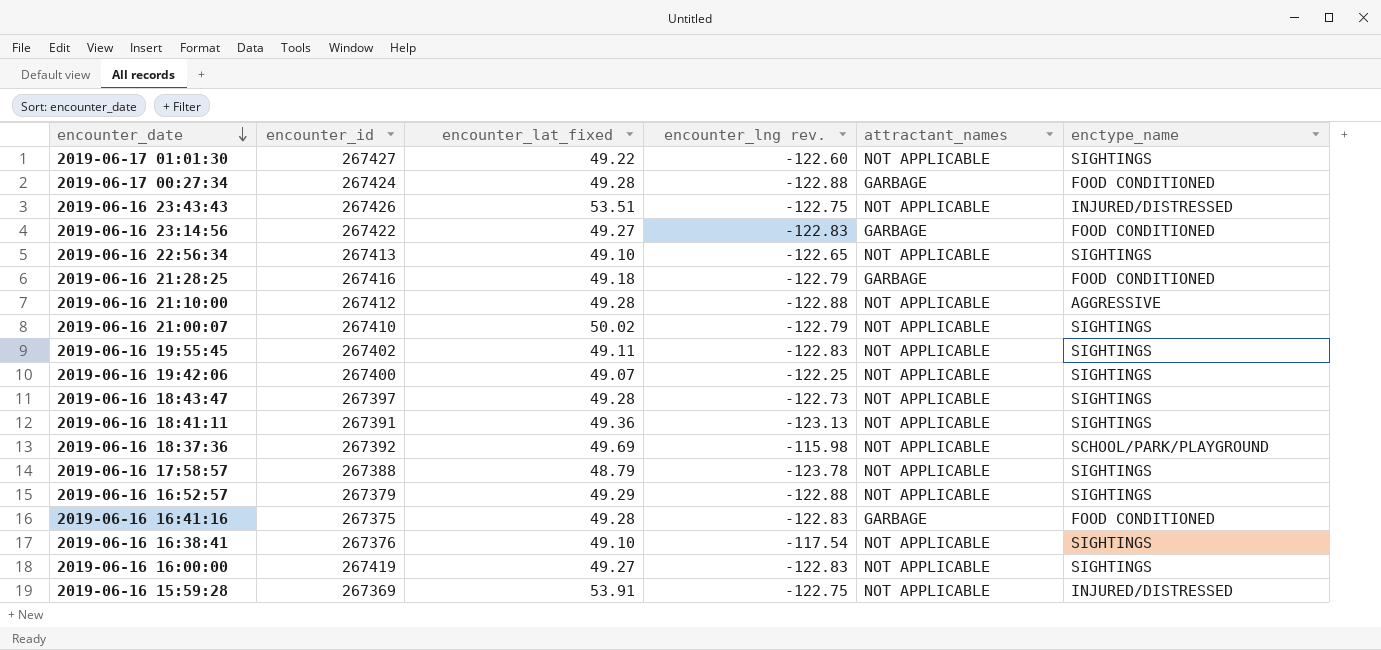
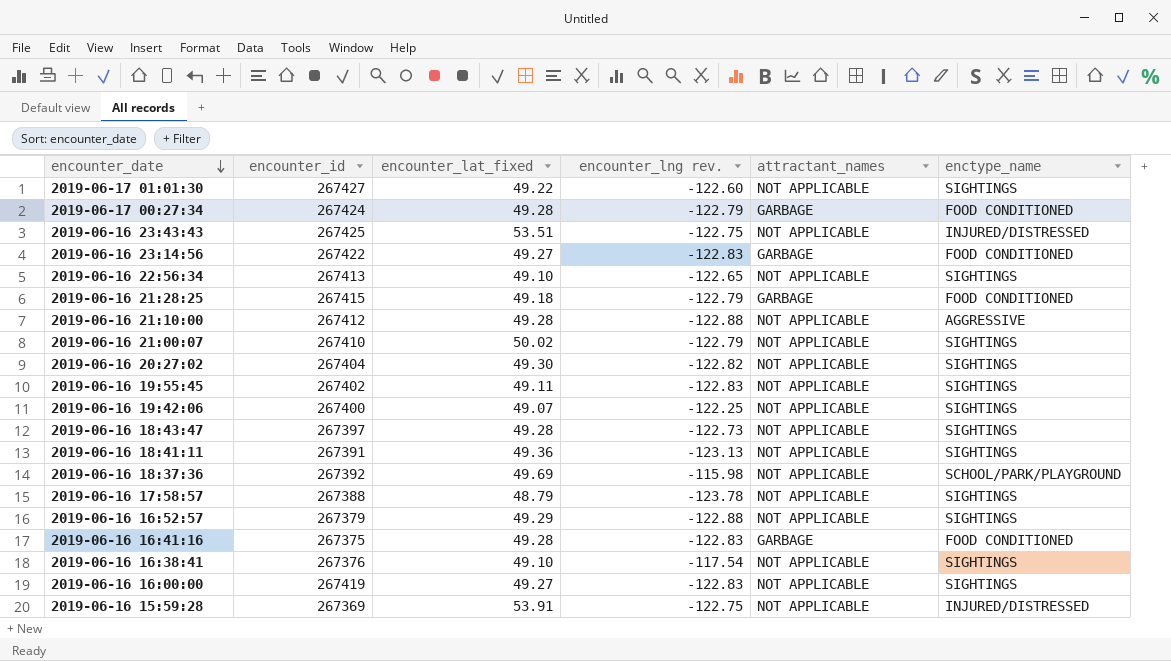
2019-06-17 00:27:34 | encounter_lng rev.: -122.88 -> -122.79
2019-06-16 23:43:43 | encounter_id: 267426 -> 267425
2019-06-16 21:28:25 | encounter_id: 267416 -> 267415
row 2019-06-16 20:27:02: none -> 267404 | 49.30 | -122.82 | NOT APPLICABLE | SIGHTINGS

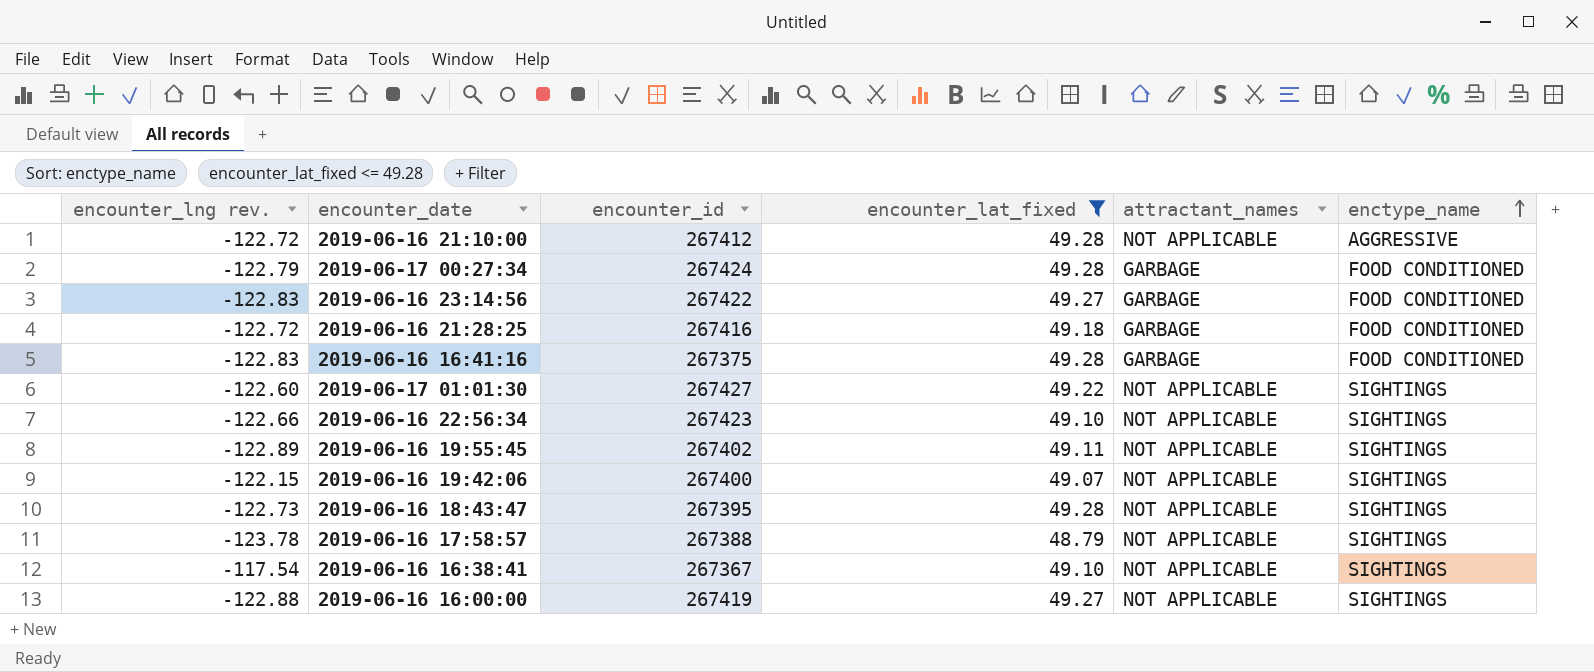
filter: none -> encounter_lat_fixed <= 49.28
row order: encounter_date descending -> enctype_name ascending
column encounter_lng rev. | position: 4 -> 1
2019-06-16 21:10:00 | encounter_lng rev.: -122.88 -> -122.72
2019-06-16 21:28:25 | encounter_lng rev.: -122.79 -> -122.72
2019-06-16 21:28:25 | encounter_id: 267415 -> 267416
2019-06-16 22:56:34 | encounter_lng rev.: -122.65 -> -122.66
2019-06-16 22:56:34 | encounter_id: 267413 -> 267423
2019-06-16 19:55:45 | encounter_lng rev.: -122.83 -> -122.89
2019-06-16 19:42:06 | encounter_lng rev.: -122.25 -> -122.15
2019-06-16 18:43:47 | encounter_id: 267397 -> 267395
2019-06-16 16:38:41 | encounter_id: 267376 -> 267367
2019-06-16 16:00:00 | encounter_lng rev.: -122.83 -> -122.88

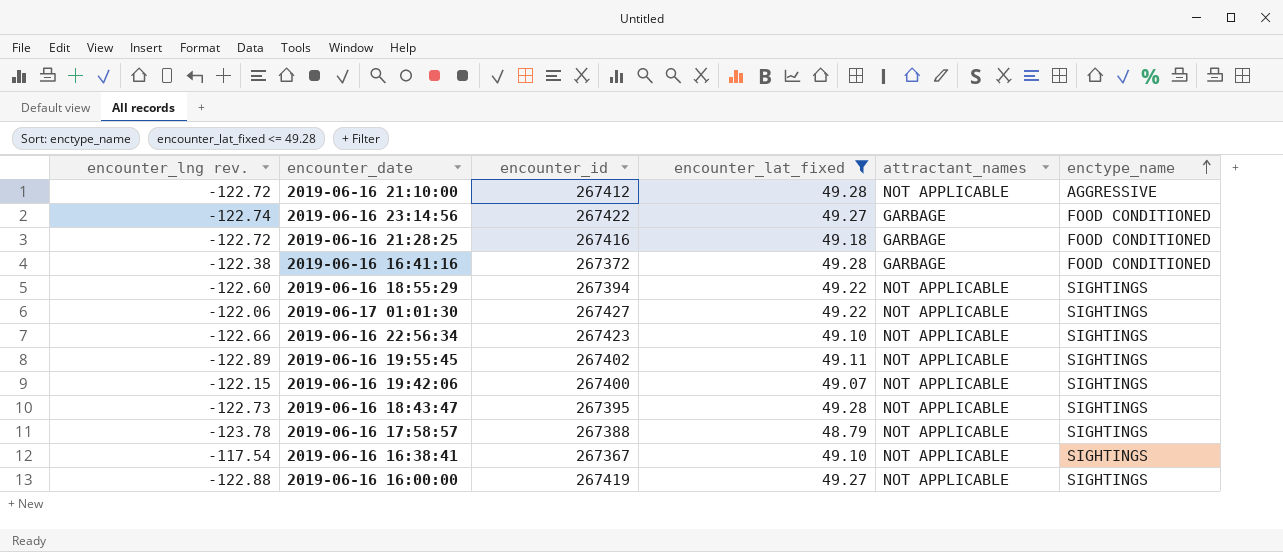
row 2019-06-17 00:27:34: -122.79 | 267424 | 49.28 | GARBAGE | FOOD CONDITIONED -> none
2019-06-16 23:14:56 | encounter_lng rev.: -122.83 -> -122.74
2019-06-16 16:41:16 | encounter_lng rev.: -122.83 -> -122.38
2019-06-16 16:41:16 | encounter_id: 267375 -> 267372
row 2019-06-16 18:55:29: none -> -122.60 | 267394 | 49.22 | NOT APPLICABLE | SIGHTINGS
2019-06-17 01:01:30 | encounter_lng rev.: -122.60 -> -122.06

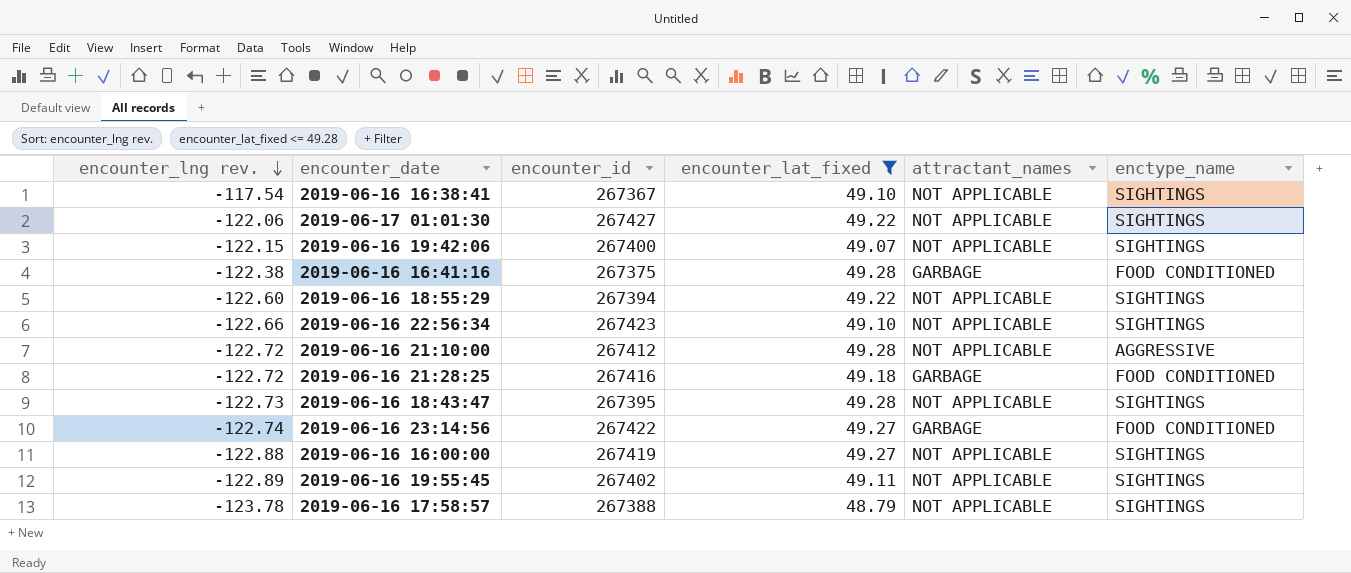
row order: enctype_name ascending -> encounter_lng rev. descending
2019-06-16 16:41:16 | encounter_id: 267372 -> 267375

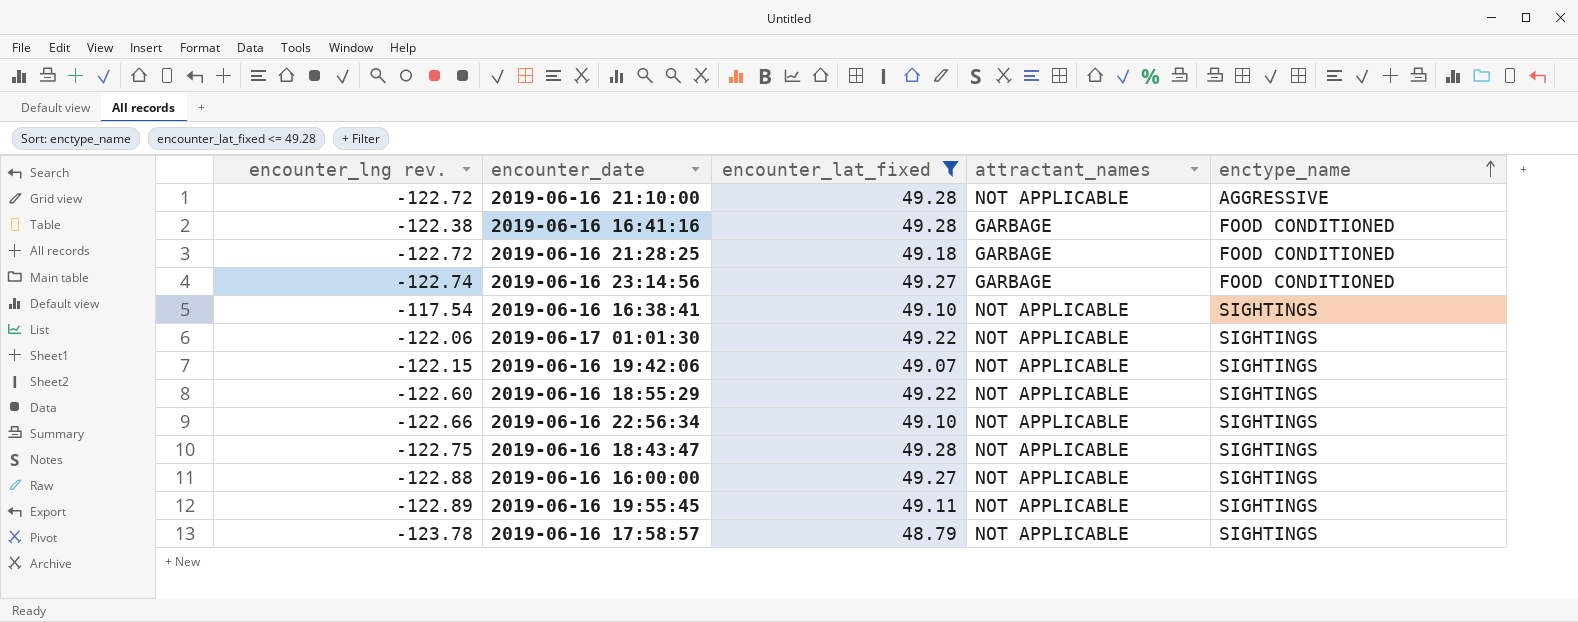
row order: encounter_lng rev. descending -> enctype_name ascending
column encounter_id | position: 3 -> none
2019-06-16 18:43:47 | encounter_lng rev.: -122.73 -> -122.75

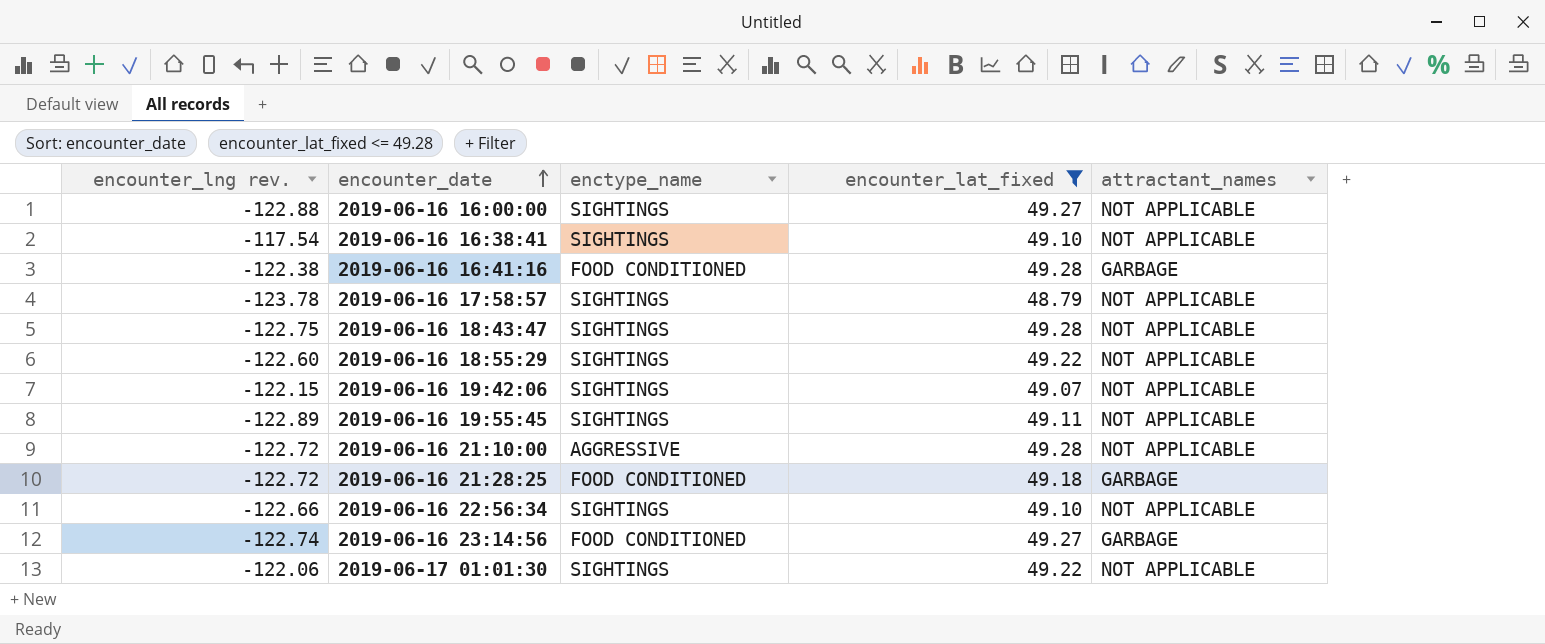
row order: enctype_name ascending -> encounter_date ascending
column enctype_name | position: 5 -> 3

